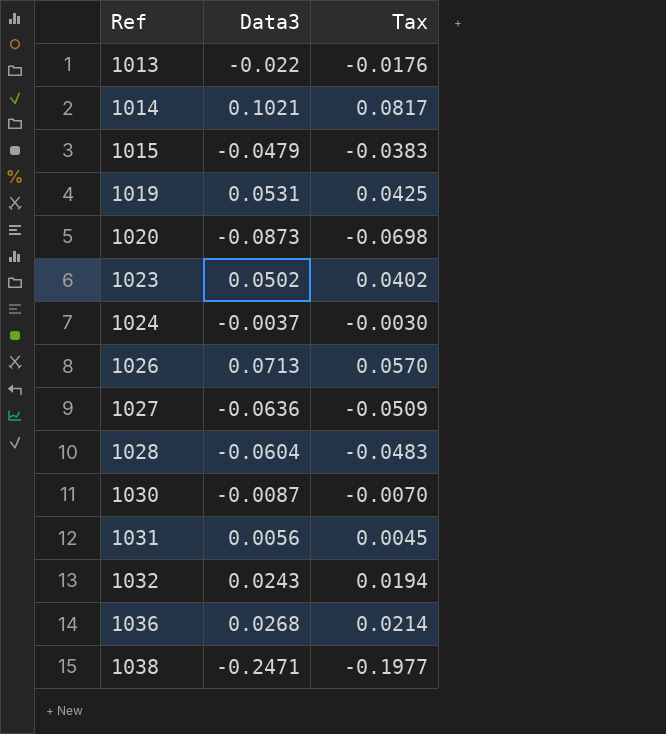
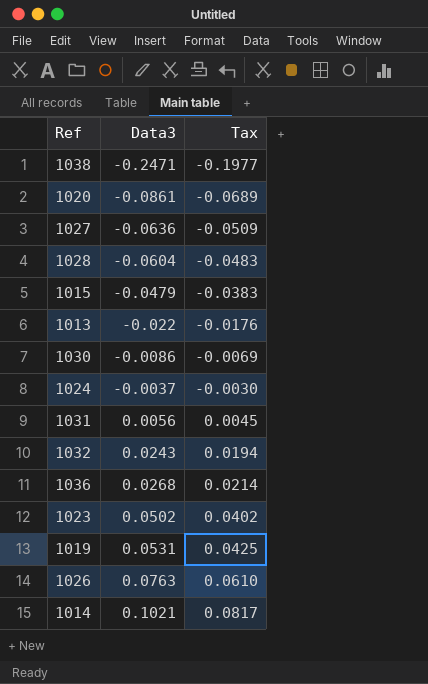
row order: Ref ascending -> Data3 ascending
1020 | Data3: -0.0873 -> -0.0861
1020 | Tax: -0.0698 -> -0.0689
1030 | Data3: -0.0087 -> -0.0086
1030 | Tax: -0.0070 -> -0.0069
1026 | Data3: 0.0713 -> 0.0763
1026 | Tax: 0.0570 -> 0.0610

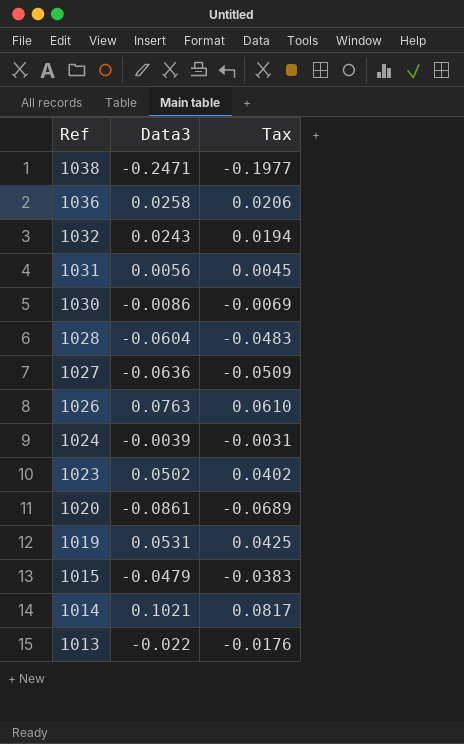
row order: Data3 ascending -> Ref descending
1036 | Data3: 0.0268 -> 0.0258
1036 | Tax: 0.0214 -> 0.0206
1024 | Data3: -0.0037 -> -0.0039
1024 | Tax: -0.0030 -> -0.0031

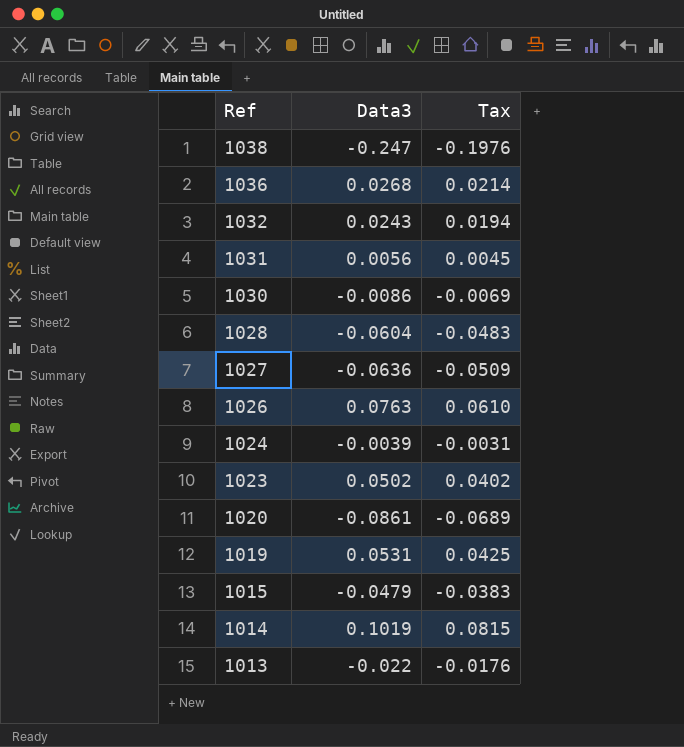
1038 | Data3: -0.2471 -> -0.247
1038 | Tax: -0.1977 -> -0.1976
1036 | Data3: 0.0258 -> 0.0268
1036 | Tax: 0.0206 -> 0.0214
1014 | Data3: 0.1021 -> 0.1019
1014 | Tax: 0.0817 -> 0.0815

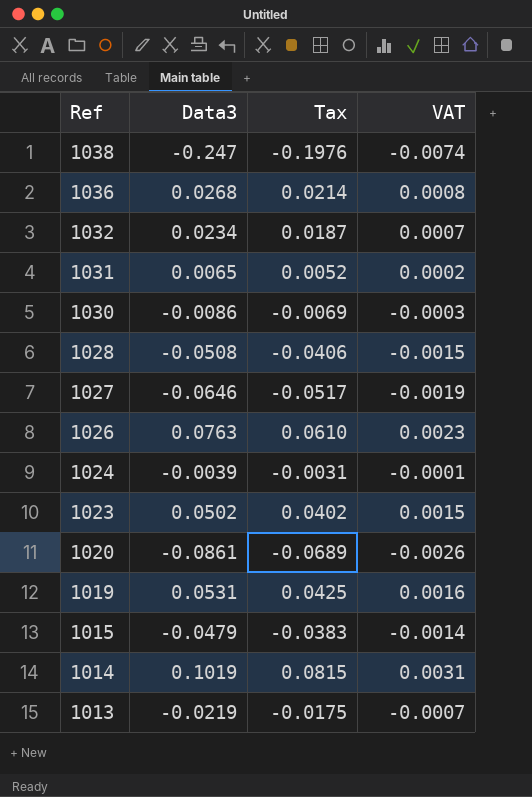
column VAT | formula: none -> [Data3] * 0.03
1032 | Data3: 0.0243 -> 0.0234
1032 | Tax: 0.0194 -> 0.0187
1031 | Data3: 0.0056 -> 0.0065
1031 | Tax: 0.0045 -> 0.0052
1028 | Data3: -0.0604 -> -0.0508
1028 | Tax: -0.0483 -> -0.0406
1027 | Data3: -0.0636 -> -0.0646
1027 | Tax: -0.0509 -> -0.0517
1013 | Data3: -0.022 -> -0.0219
1013 | Tax: -0.0176 -> -0.0175

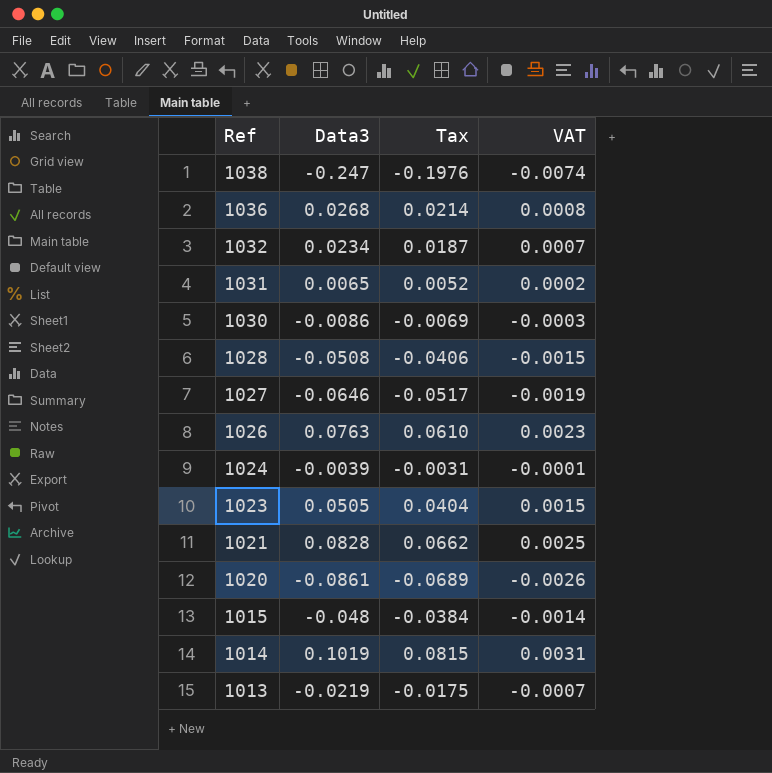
row 1019: 0.0531 | 0.0425 | 0.0016 -> none
1023 | Data3: 0.0502 -> 0.0505
1023 | Tax: 0.0402 -> 0.0404
row 1021: none -> 0.0828 | 0.0662 | 0.0025
1015 | Data3: -0.0479 -> -0.048
1015 | Tax: -0.0383 -> -0.0384

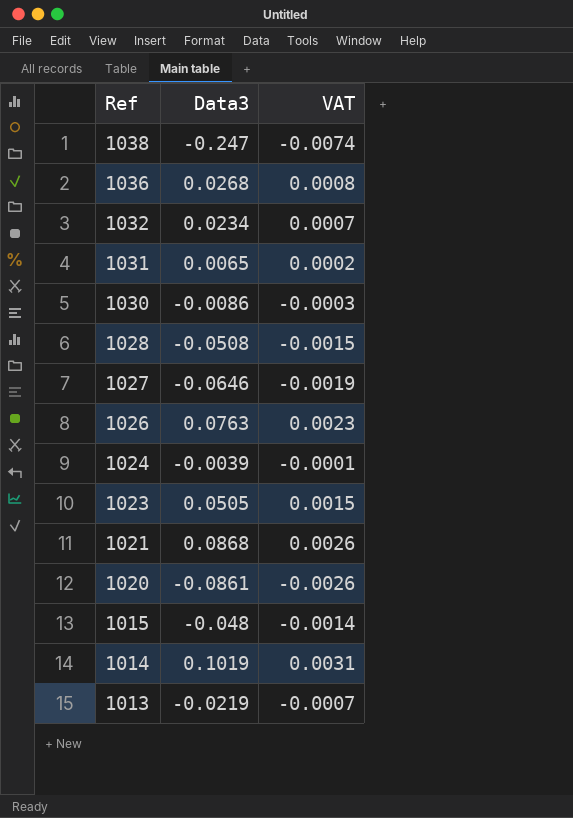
column Tax | formula: [Data3] * 0.8 -> none
1021 | Data3: 0.0828 -> 0.0868
1021 | VAT: 0.0025 -> 0.0026

